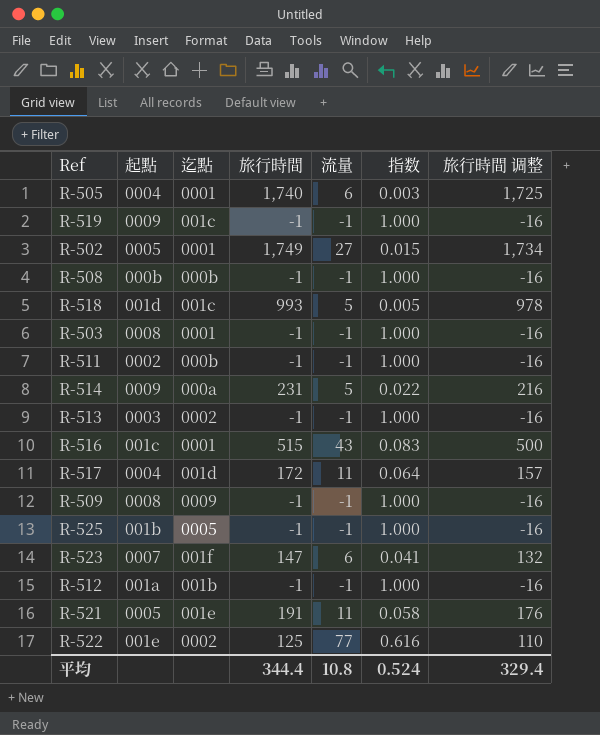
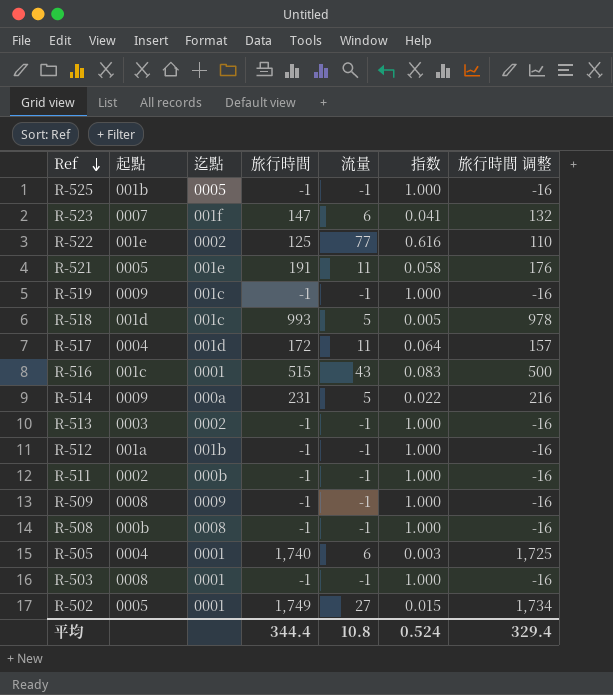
row order: none -> Ref descending
R-508 | 迄點: 000b -> 0008

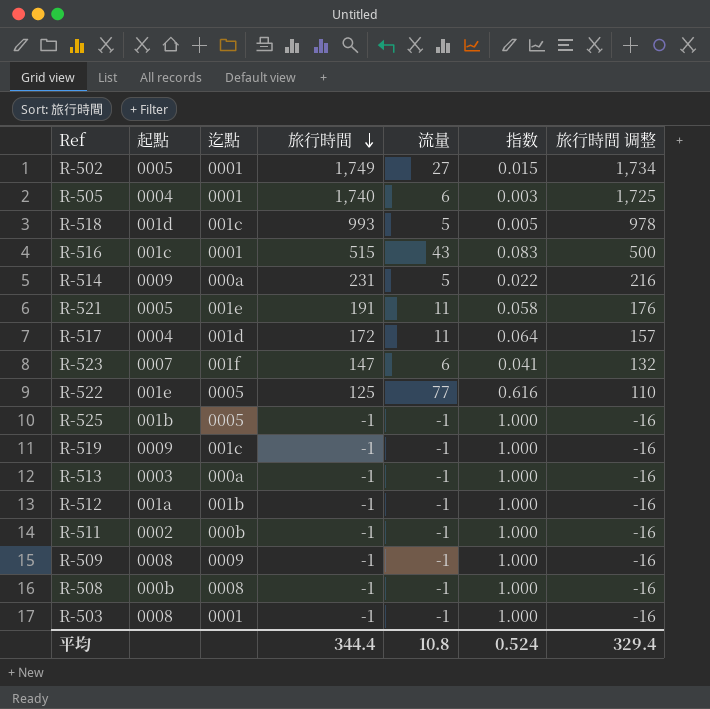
row order: Ref descending -> 旅行時間 descending
R-522 | 迄點: 0002 -> 0005
R-513 | 迄點: 0002 -> 000a

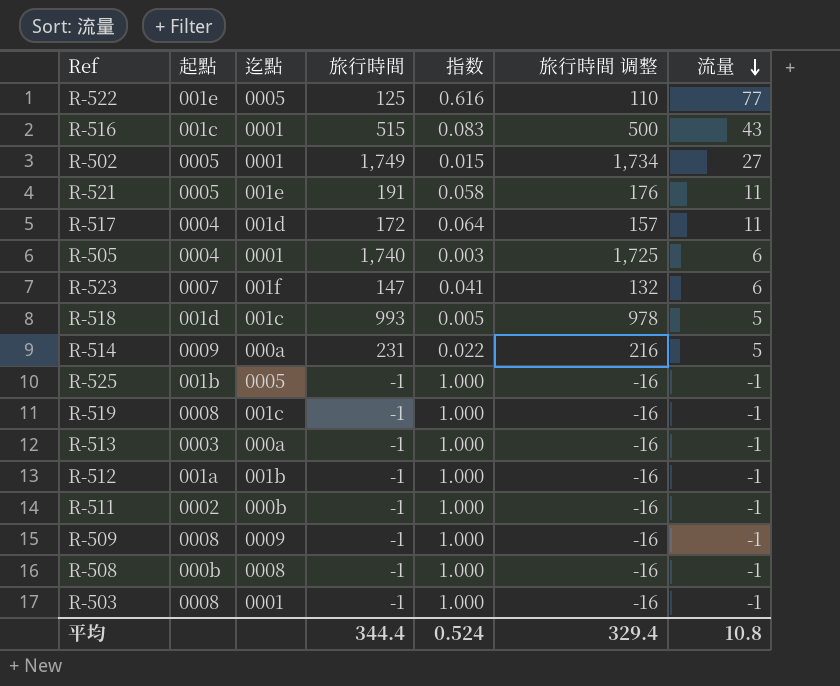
row order: 旅行時間 descending -> 流量 descending
column 流量 | position: 5 -> 7
R-519 | 起點: 0009 -> 0008

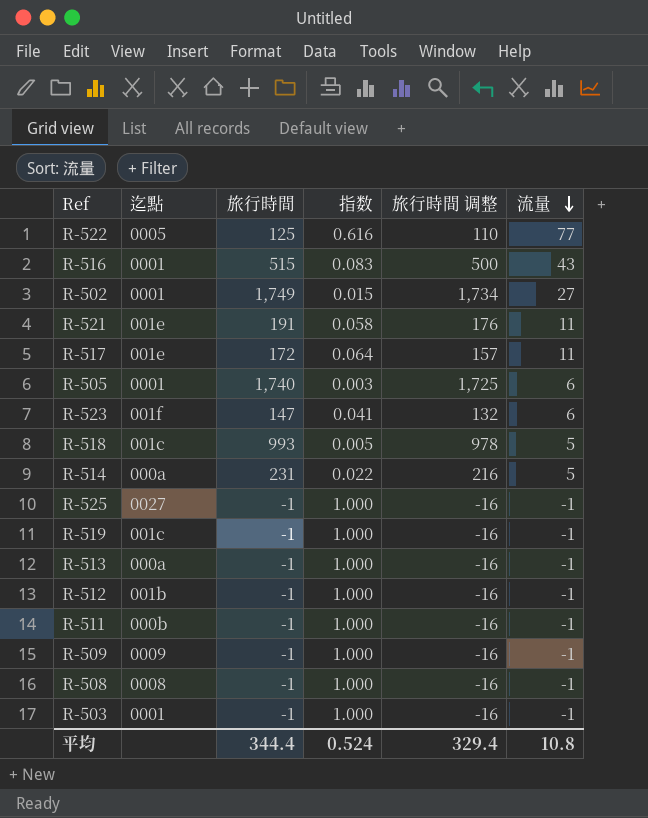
column 起點 | position: 2 -> none
R-517 | 迄點: 001d -> 001e
R-525 | 迄點: 0005 -> 0027

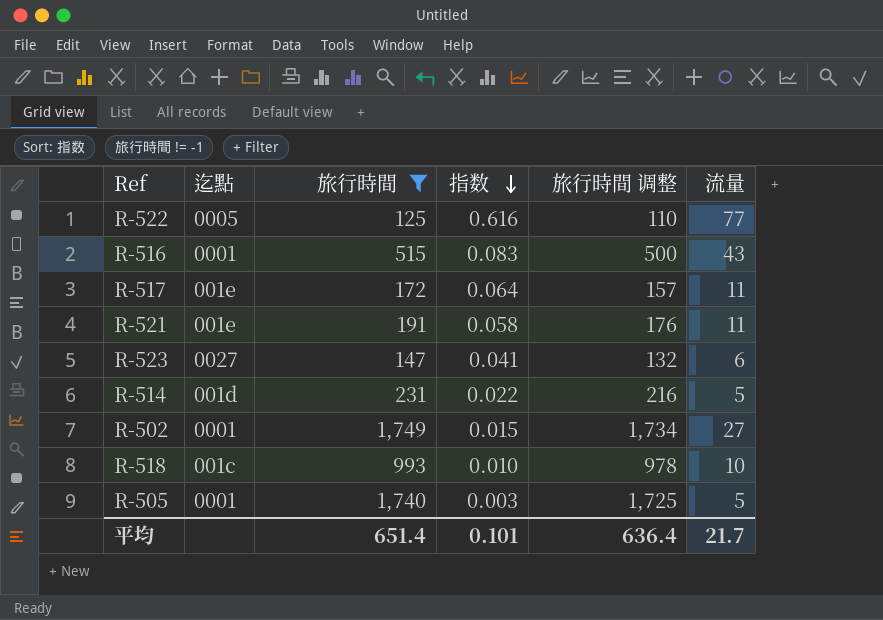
filter: none -> 旅行時間 != -1
row order: 流量 descending -> 指数 descending
R-523 | 迄點: 001f -> 0027
R-514 | 迄點: 000a -> 001d
R-518 | 指数: 0.005 -> 0.010
R-518 | 流量: 5 -> 10
R-505 | 流量: 6 -> 5
平均 | 旅行時間: 344.4 -> 651.4
平均 | 指数: 0.524 -> 0.101
平均 | 旅行時間 调整: 329.4 -> 636.4
平均 | 流量: 10.8 -> 21.7

